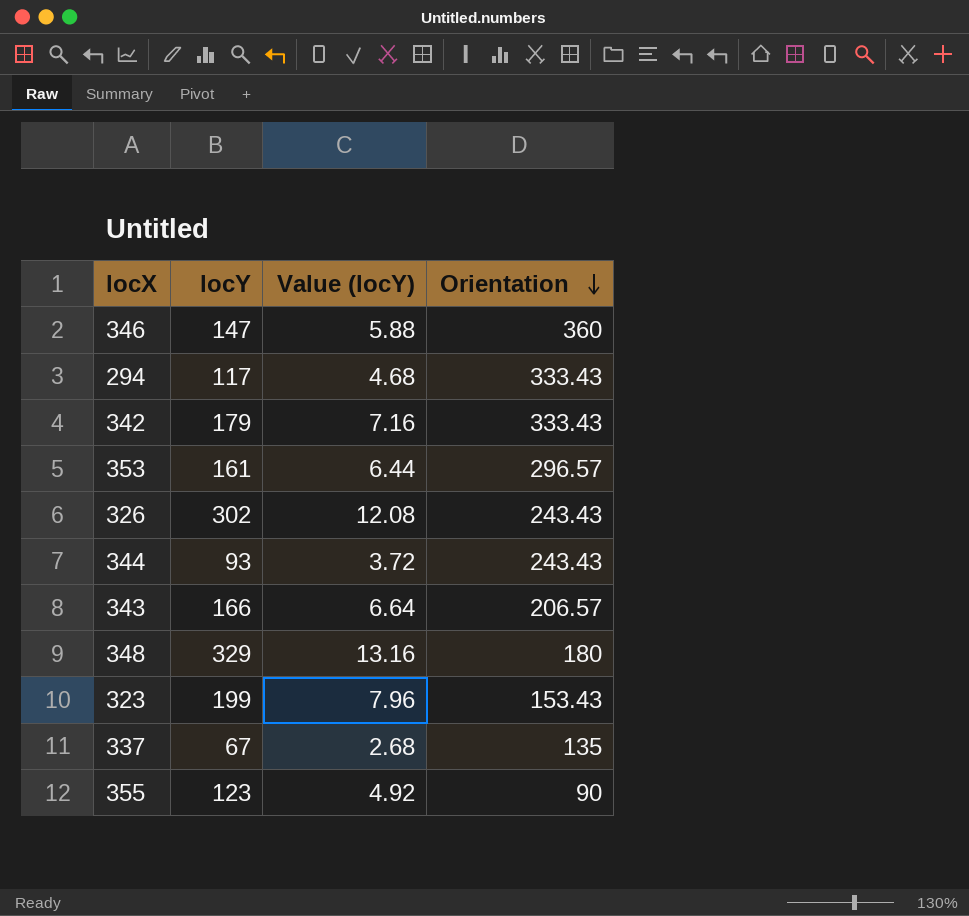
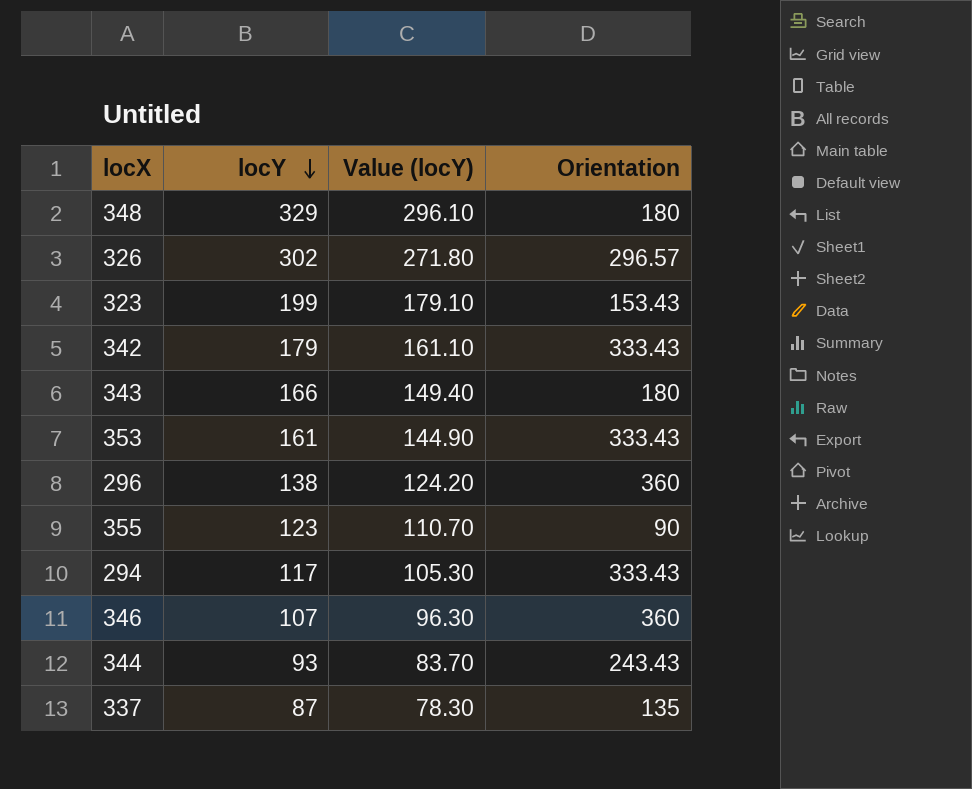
row order: Orientation descending -> locY descending
column Value (locY) | formula: [locY] * 0.04 -> [locY] * 0.9
326 | Orientation: 243.43 -> 296.57
343 | Orientation: 206.57 -> 180
353 | Orientation: 296.57 -> 333.43
row 296: none -> 138 | 124.20 | 360
346 | locY: 147 -> 107
337 | locY: 67 -> 87

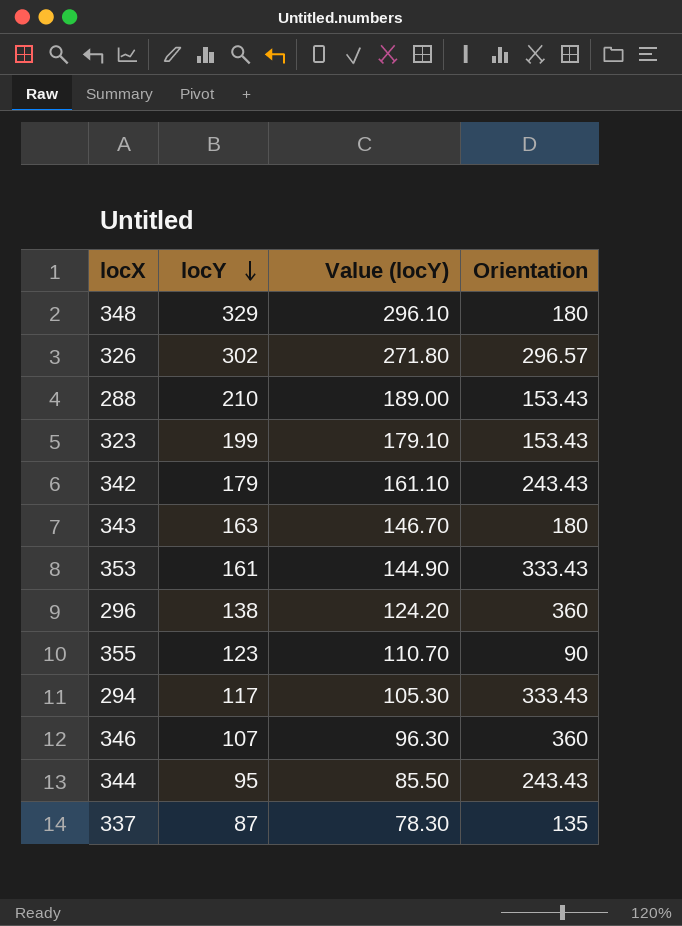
row 288: none -> 210 | 189.00 | 153.43
342 | Orientation: 333.43 -> 243.43
343 | locY: 166 -> 163
343 | Value (locY): 149.40 -> 146.70
344 | locY: 93 -> 95
344 | Value (locY): 83.70 -> 85.50

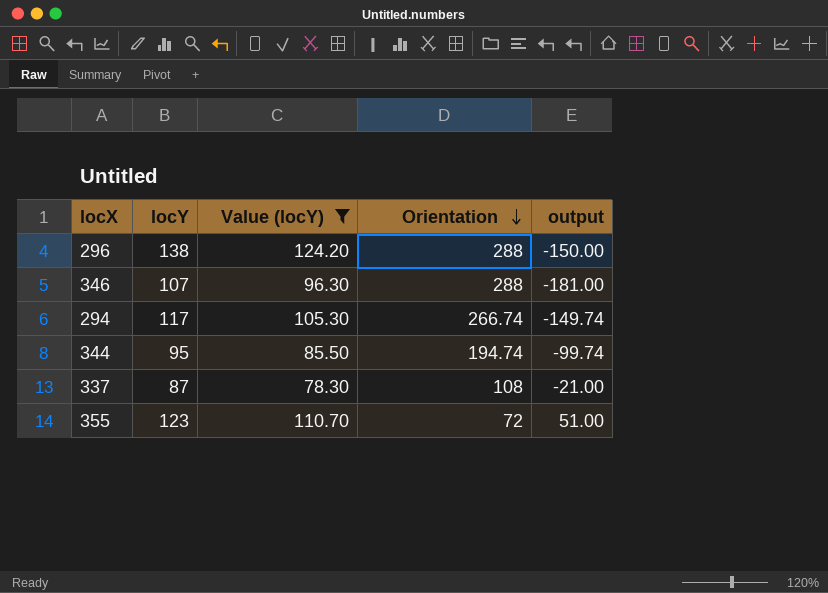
filter: none -> Value (locY) <= 124.20
row order: locY descending -> Orientation descending
column output | formula: none -> [locY] - [Orientation]
296 | Orientation: 360 -> 288
346 | Orientation: 360 -> 288
294 | Orientation: 333.43 -> 266.74
344 | Orientation: 243.43 -> 194.74
337 | Orientation: 135 -> 108
355 | Orientation: 90 -> 72

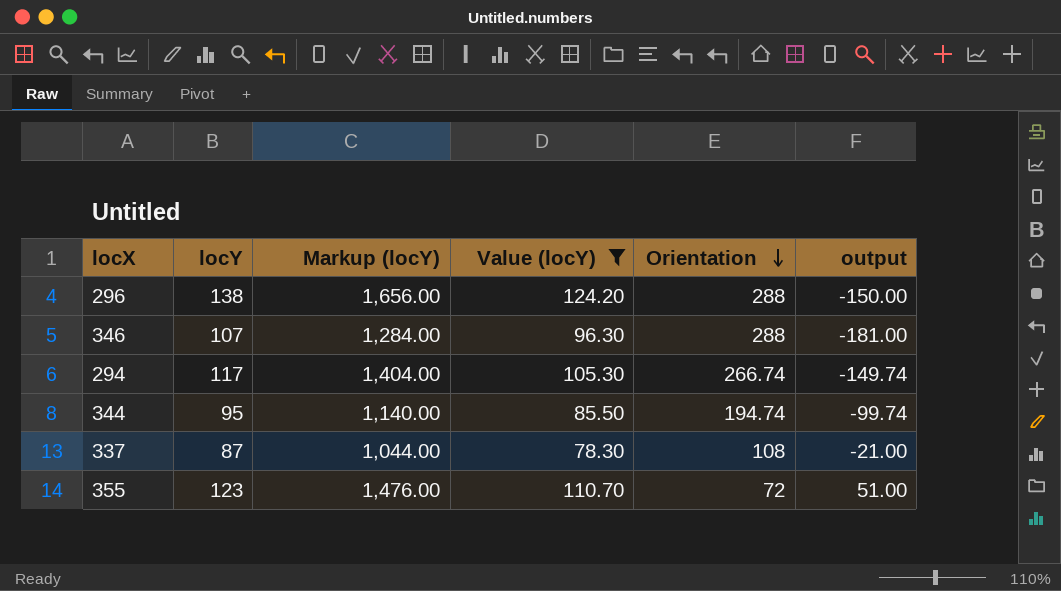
column Markup (locY) | formula: none -> [locY] * 12

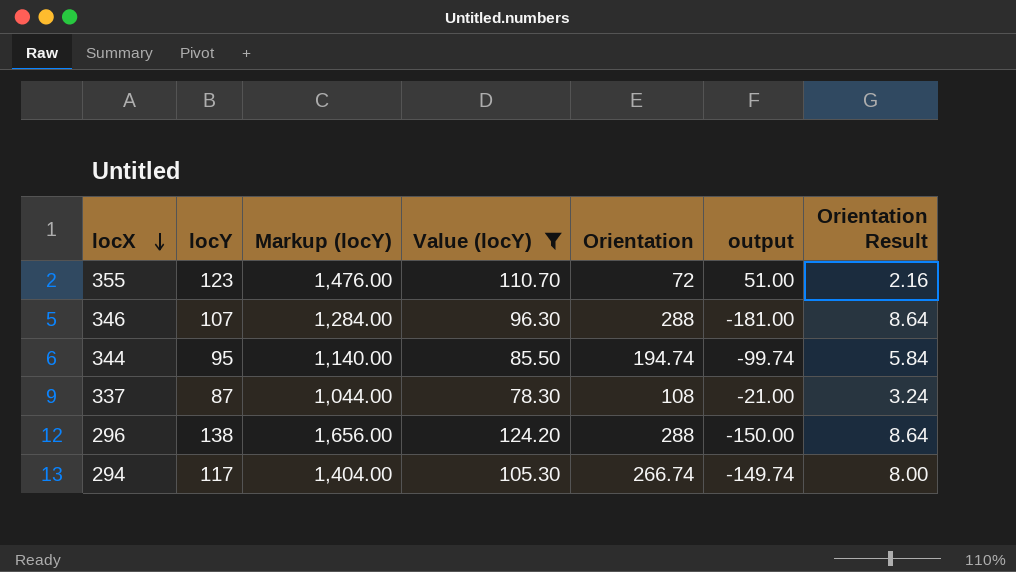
row order: Orientation descending -> locX descending
column Orientation Result | formula: none -> [Orientation] * 0.03

